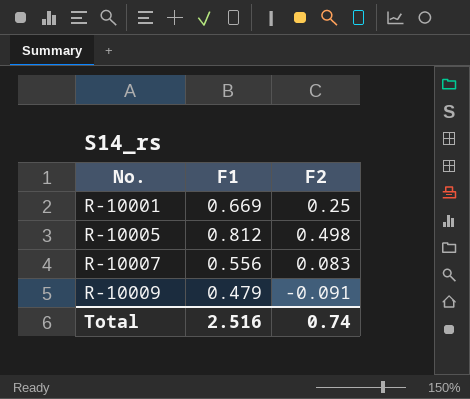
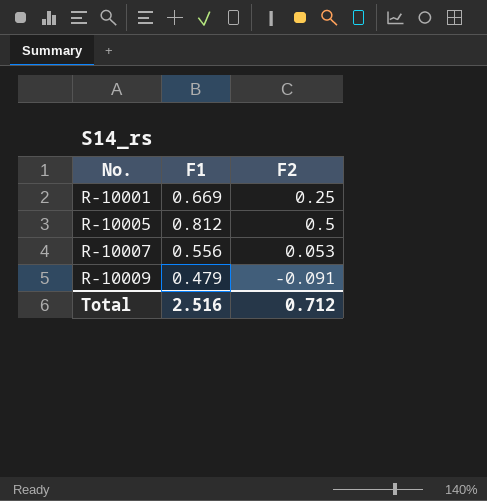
R-10005 | F2: 0.498 -> 0.5
R-10007 | F2: 0.083 -> 0.053
Total | F2: 0.74 -> 0.712

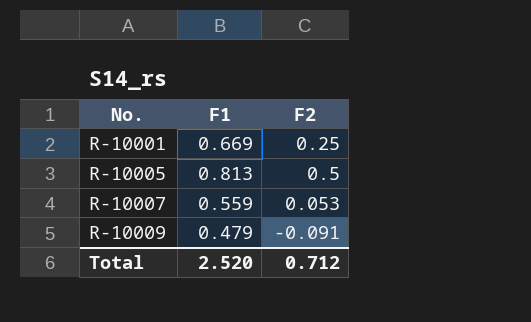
R-10005 | F1: 0.812 -> 0.813
R-10007 | F1: 0.556 -> 0.559
Total | F1: 2.516 -> 2.520

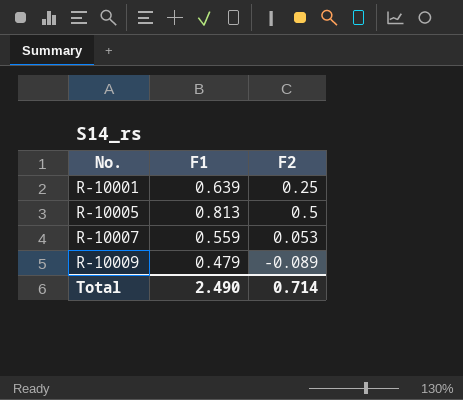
R-10001 | F1: 0.669 -> 0.639
R-10009 | F2: -0.091 -> -0.089
Total | F1: 2.520 -> 2.490
Total | F2: 0.712 -> 0.714

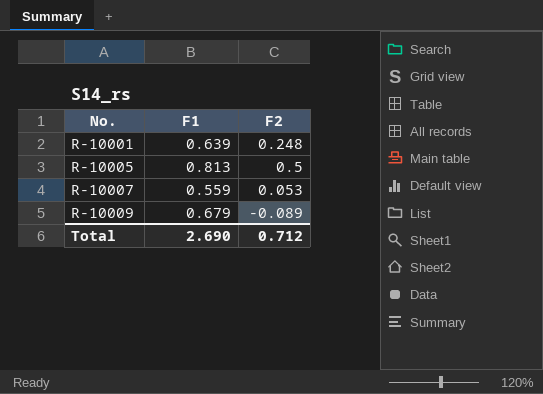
R-10001 | F2: 0.25 -> 0.248
R-10009 | F1: 0.479 -> 0.679
Total | F1: 2.490 -> 2.690
Total | F2: 0.714 -> 0.712

